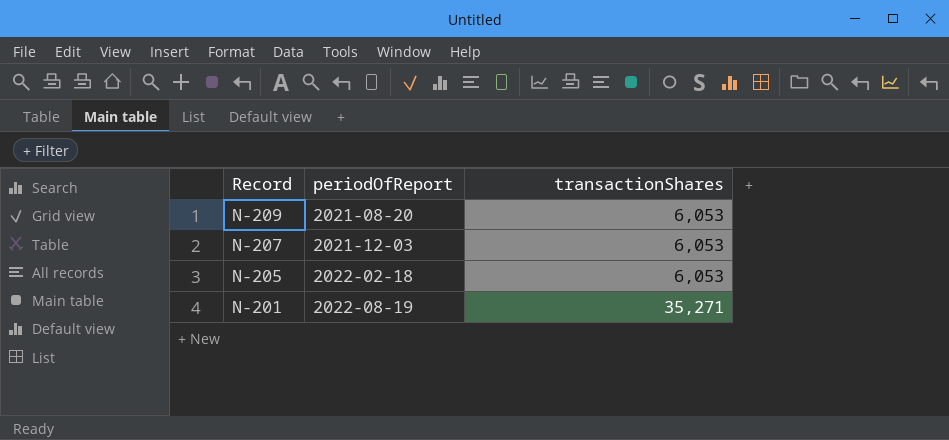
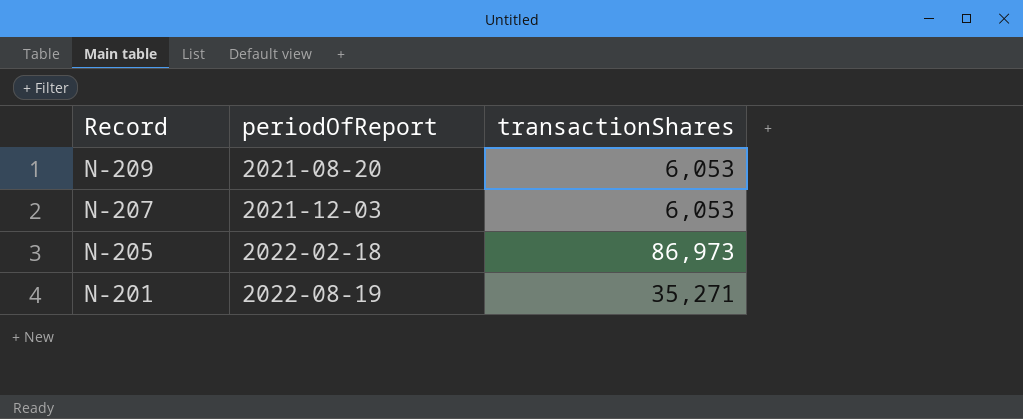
N-205 | transactionShares: 6,053 -> 86,973

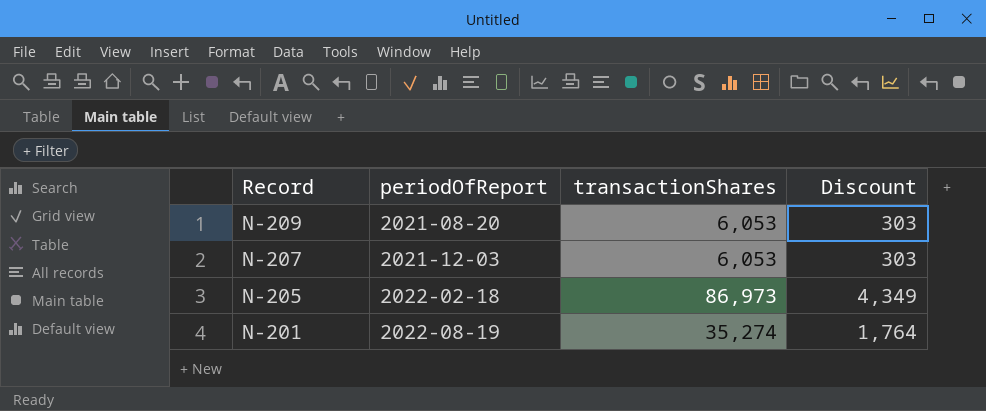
column Discount | formula: none -> [transactionShares] * 0.05
N-201 | transactionShares: 35,271 -> 35,274

